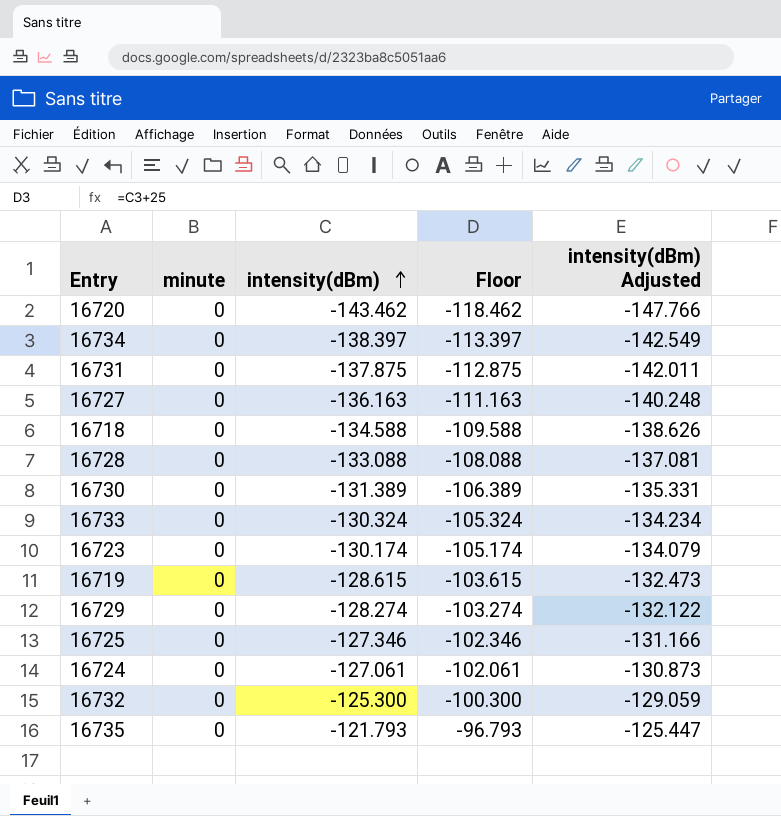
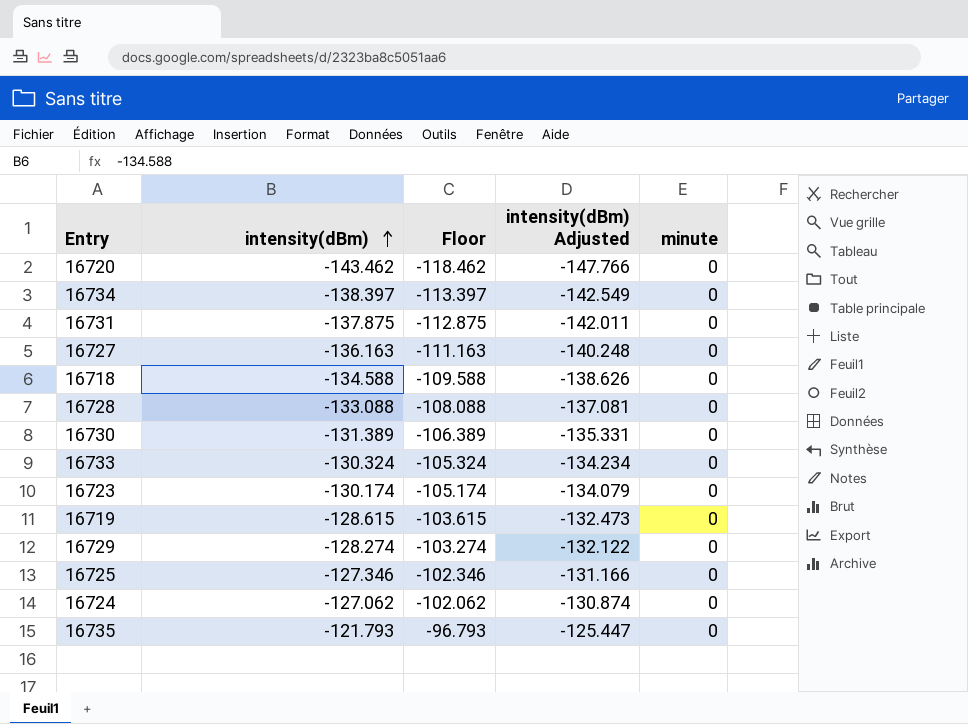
column minute | position: 2 -> 5
row 16732: 0 | -125.300 | -100.300 | -129.059 -> none
16724 | intensity(dBm): -127.061 -> -127.062
16724 | Floor: -102.061 -> -102.062
16724 | intensity(dBm) Adjusted: -130.873 -> -130.874

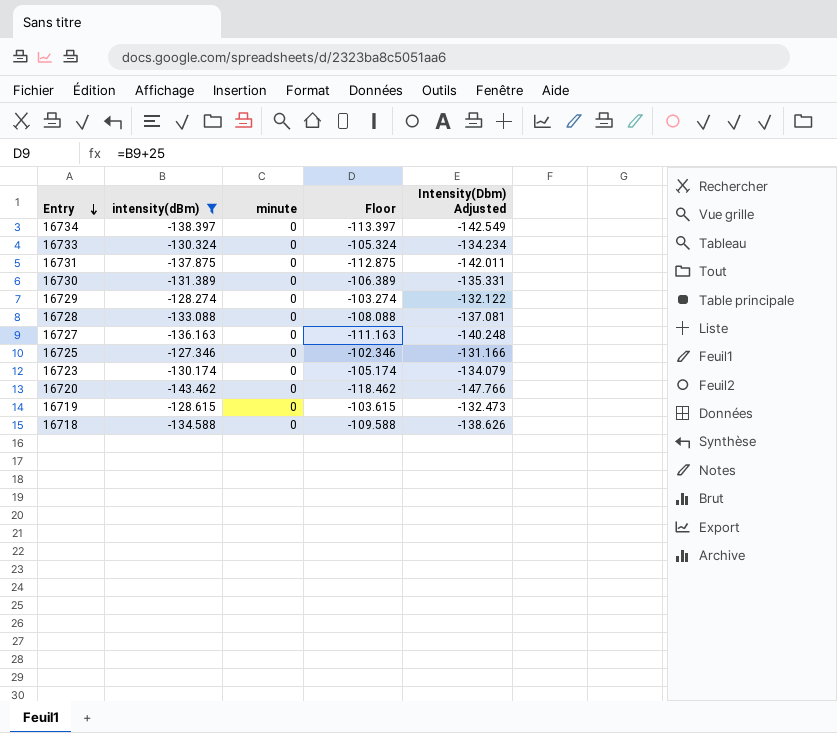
filter: none -> intensity(dBm) <= -127.346
row order: intensity(dBm) ascending -> Entry descending
column minute | position: 5 -> 3
column name: intensity(dBm) Adjusted -> Intensity(Dbm) Adjusted

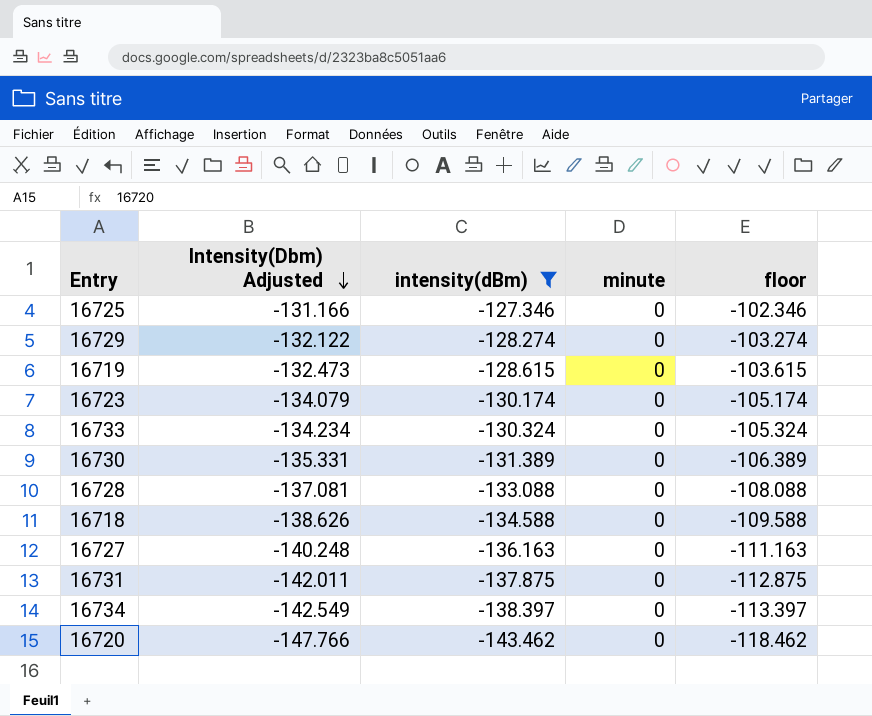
row order: Entry descending -> Intensity(Dbm) Adjusted descending
column Intensity(Dbm) Adjusted | position: 5 -> 2
column name: Floor -> floor

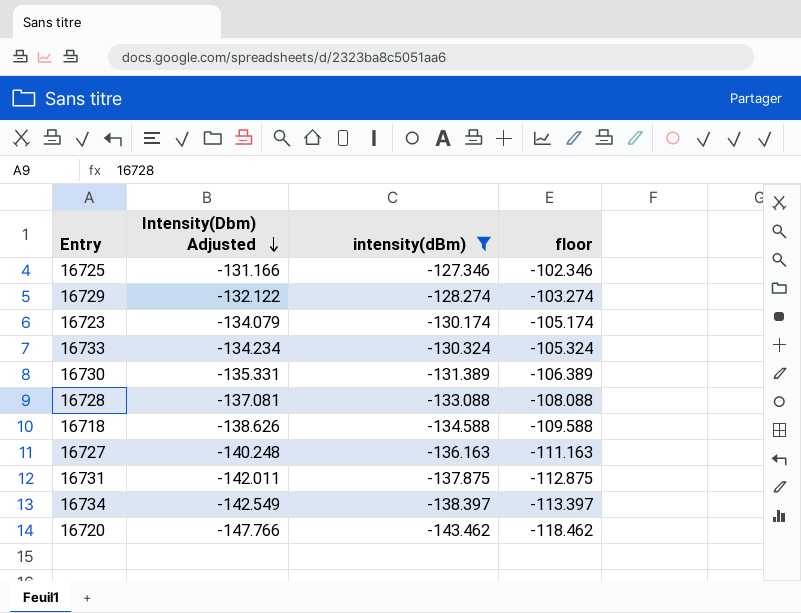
column minute | position: 4 -> none
row 16719: -132.473 | -128.615 | 0 | -103.615 -> none

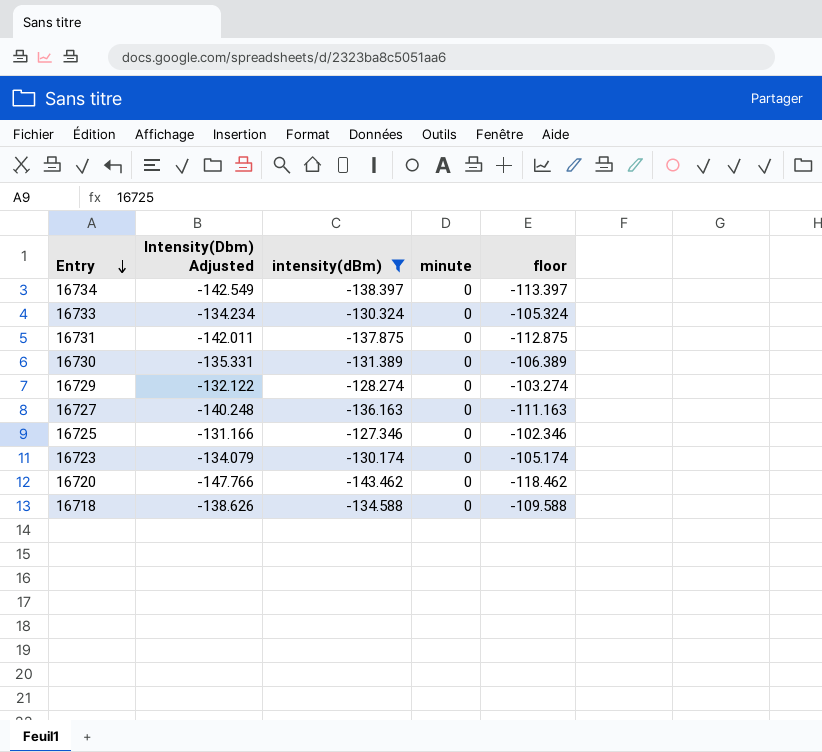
row order: Intensity(Dbm) Adjusted descending -> Entry descending
column minute | position: none -> 4
row 16728: -137.081 | -133.088 | -108.088 -> none

